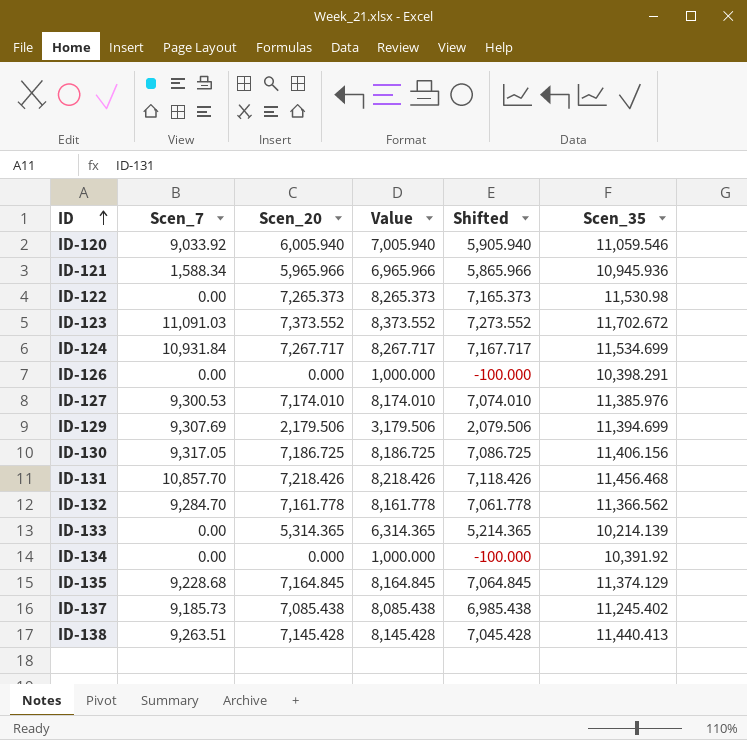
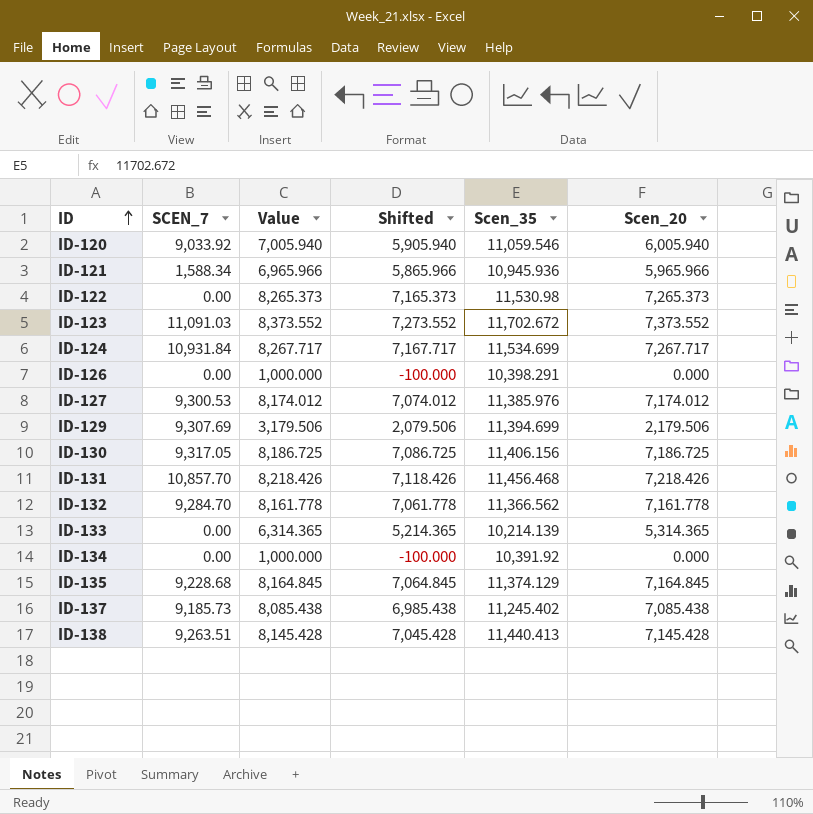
column name: Scen_7 -> SCEN_7
column Scen_20 | position: 3 -> 6
ID-127 | Value: 8,174.010 -> 8,174.012
ID-127 | Shifted: 7,074.010 -> 7,074.012
ID-127 | Scen_20: 7,174.010 -> 7,174.012

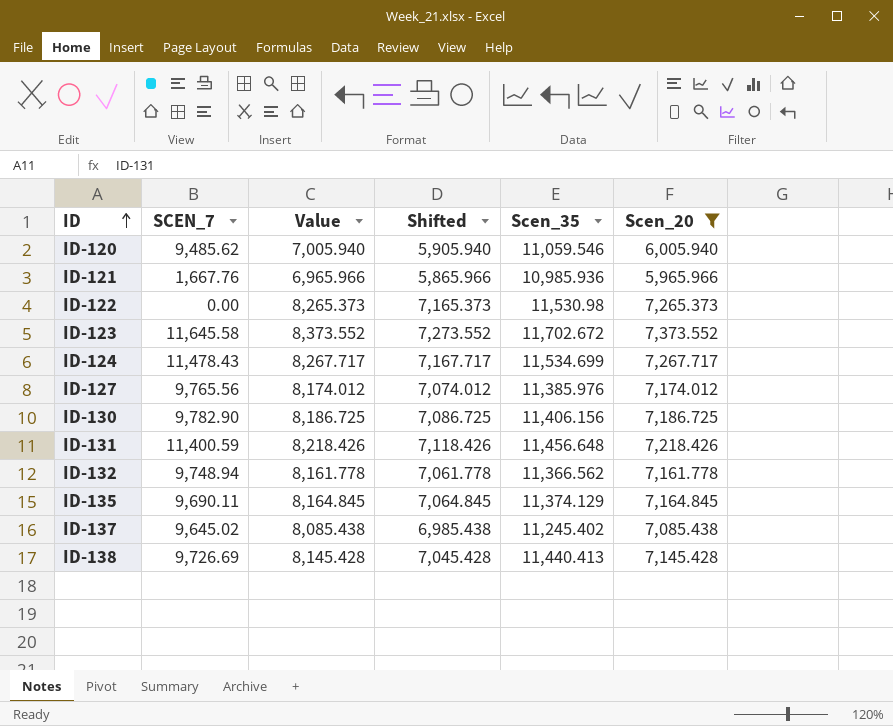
filter: none -> Scen_20 >= 5,965.966
ID-120 | SCEN_7: 9,033.92 -> 9,485.62
ID-121 | SCEN_7: 1,588.34 -> 1,667.76
ID-121 | Scen_35: 10,945.936 -> 10,985.936
ID-123 | SCEN_7: 11,091.03 -> 11,645.58
ID-124 | SCEN_7: 10,931.84 -> 11,478.43
ID-127 | SCEN_7: 9,300.53 -> 9,765.56
ID-130 | SCEN_7: 9,317.05 -> 9,782.90
ID-131 | SCEN_7: 10,857.70 -> 11,400.59
ID-131 | Scen_35: 11,456.468 -> 11,456.648
ID-132 | SCEN_7: 9,284.70 -> 9,748.94
ID-135 | SCEN_7: 9,228.68 -> 9,690.11
ID-137 | SCEN_7: 9,185.73 -> 9,645.02
ID-138 | SCEN_7: 9,263.51 -> 9,726.69

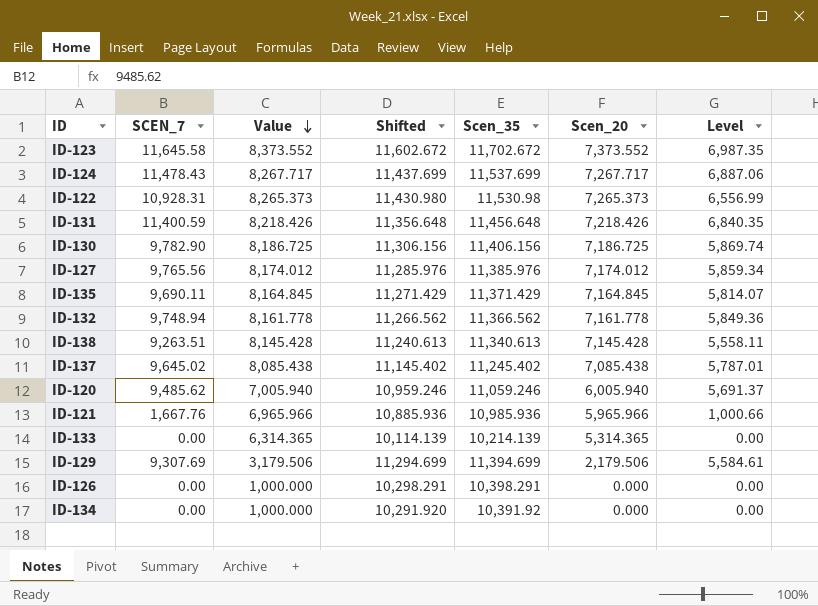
filter: Scen_20 >= 5,965.966 -> none
row order: ID ascending -> Value descending
column Shifted | formula: [Scen_20] - 100 -> [Scen_35] - 100
column Level | formula: none -> [SCEN_7] * 0.6
ID-124 | Scen_35: 11,534.699 -> 11,537.699
ID-122 | SCEN_7: 0.00 -> 10,928.31
ID-135 | Scen_35: 11,374.129 -> 11,371.429
ID-138 | SCEN_7: 9,726.69 -> 9,263.51
ID-138 | Scen_35: 11,440.413 -> 11,340.613
ID-120 | Scen_35: 11,059.546 -> 11,059.246

